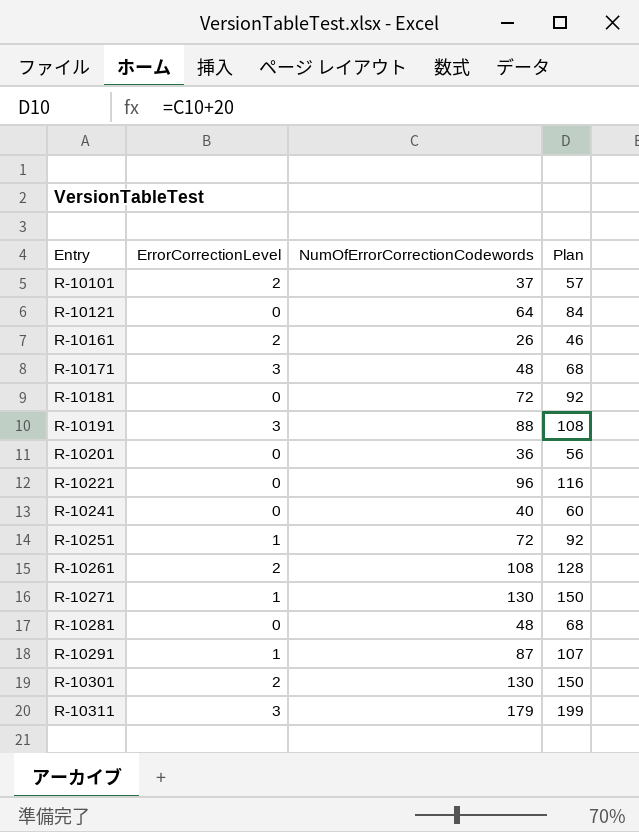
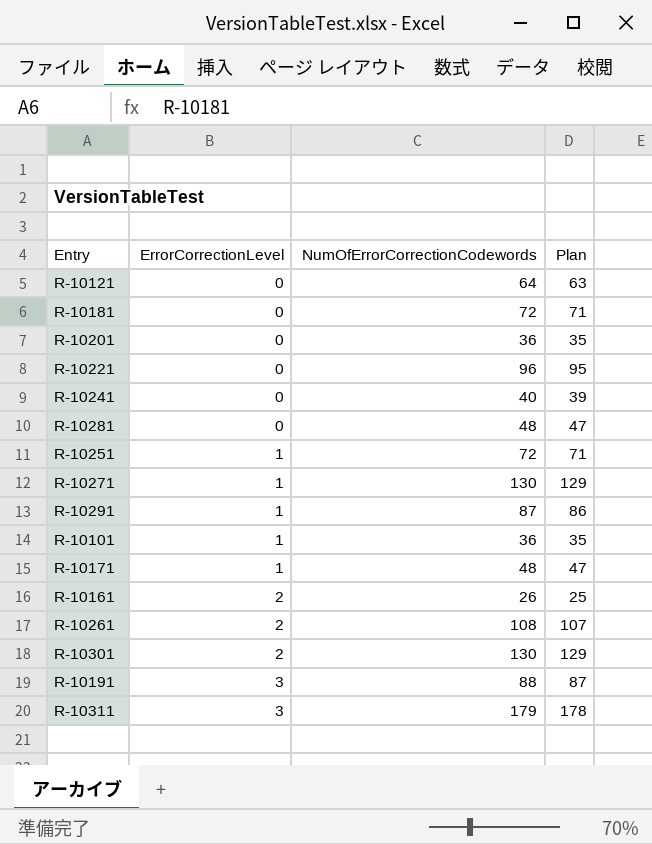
row order: Entry ascending -> ErrorCorrectionLevel ascending
column Plan | formula: [NumOfErrorCorrectionCodewords] + 20 -> [NumOfErrorCorrectionCodewords] - 1
R-10101 | ErrorCorrectionLevel: 2 -> 1
R-10101 | NumOfErrorCorrectionCodewords: 37 -> 36
R-10171 | ErrorCorrectionLevel: 3 -> 1

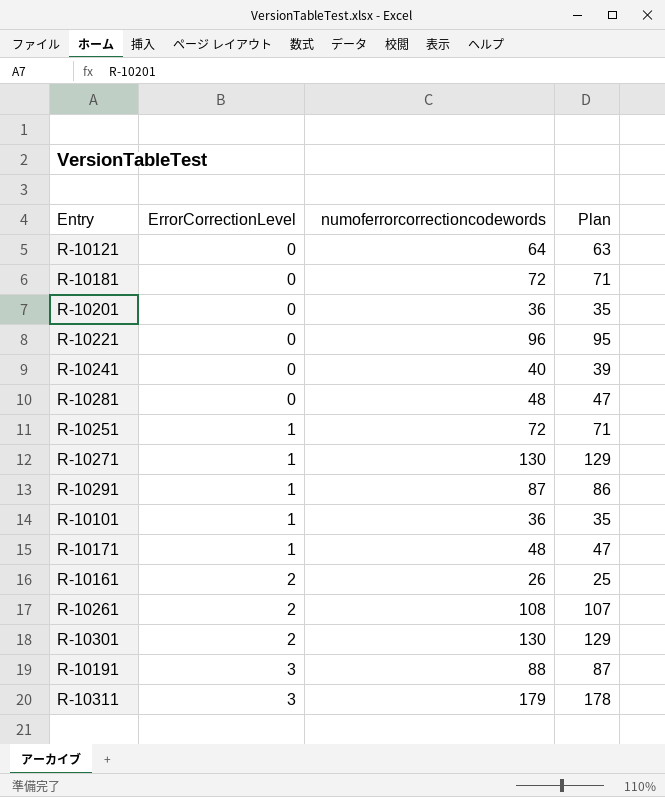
column name: NumOfErrorCorrectionCodewords -> numoferrorcorrectioncodewords

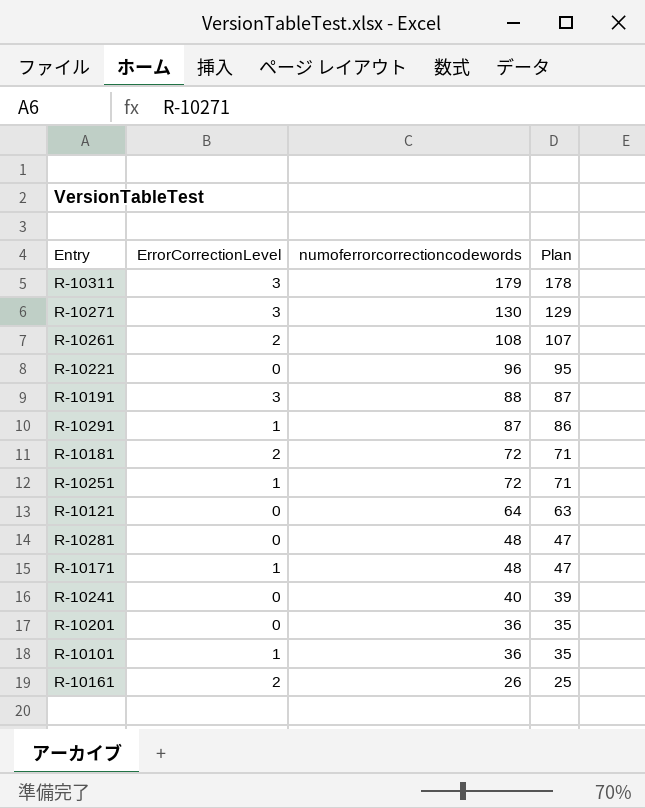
row order: ErrorCorrectionLevel ascending -> numoferrorcorrectioncodewords descending
row R-10301: 2 | 130 | 129 -> none
R-10271 | ErrorCorrectionLevel: 1 -> 3
R-10181 | ErrorCorrectionLevel: 0 -> 2

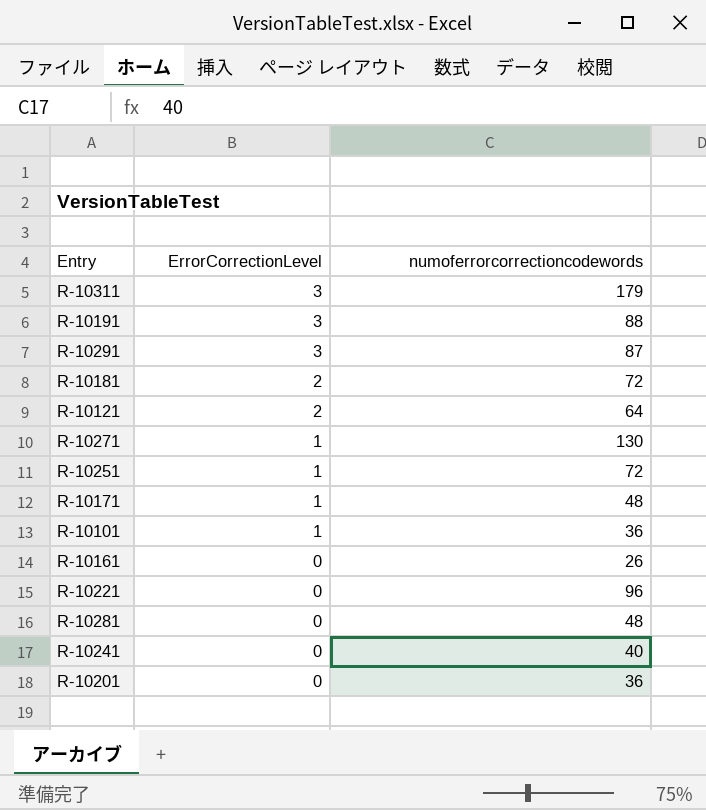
row order: numoferrorcorrectioncodewords descending -> ErrorCorrectionLevel descending
column Plan | formula: [numoferrorcorrectioncodewords] - 1 -> none
row R-10261: 2 | 108 | 107 -> none
R-10291 | ErrorCorrectionLevel: 1 -> 3
R-10121 | ErrorCorrectionLevel: 0 -> 2
R-10271 | ErrorCorrectionLevel: 3 -> 1
R-10161 | ErrorCorrectionLevel: 2 -> 0

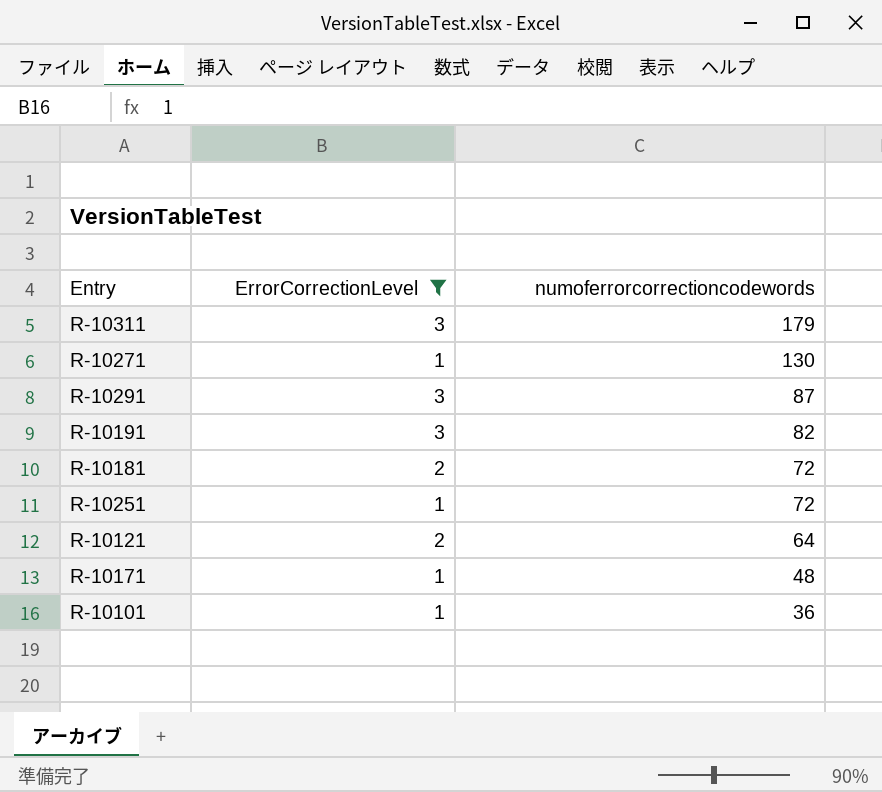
filter: none -> ErrorCorrectionLevel != 0
row order: ErrorCorrectionLevel descending -> numoferrorcorrectioncodewords descending
R-10191 | numoferrorcorrectioncodewords: 88 -> 82

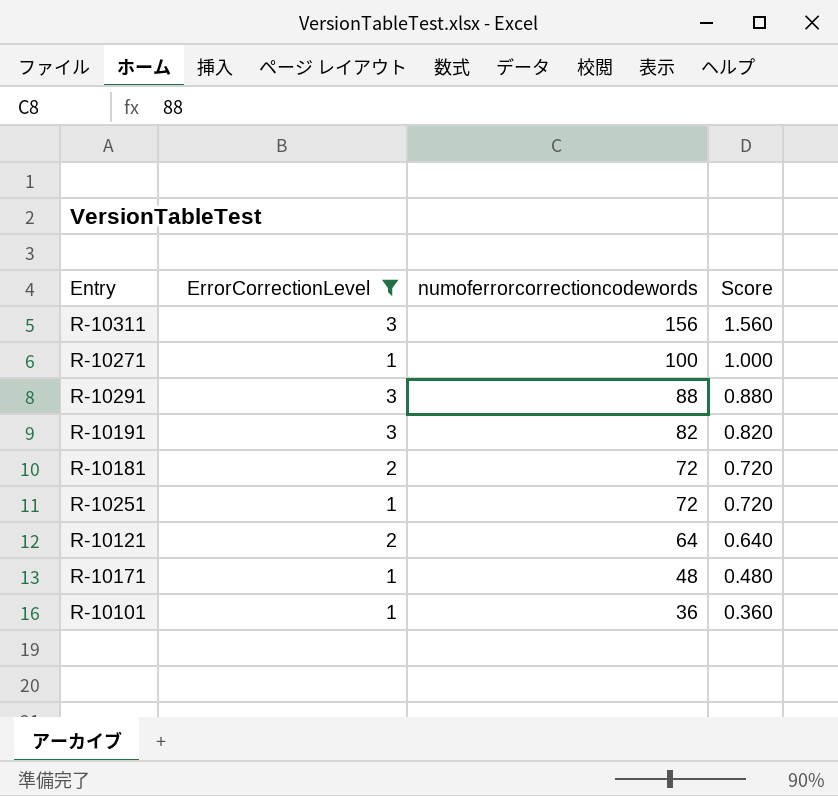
column Score | formula: none -> [numoferrorcorrectioncodewords] * 0.01
R-10311 | numoferrorcorrectioncodewords: 179 -> 156
R-10271 | numoferrorcorrectioncodewords: 130 -> 100
R-10291 | numoferrorcorrectioncodewords: 87 -> 88

